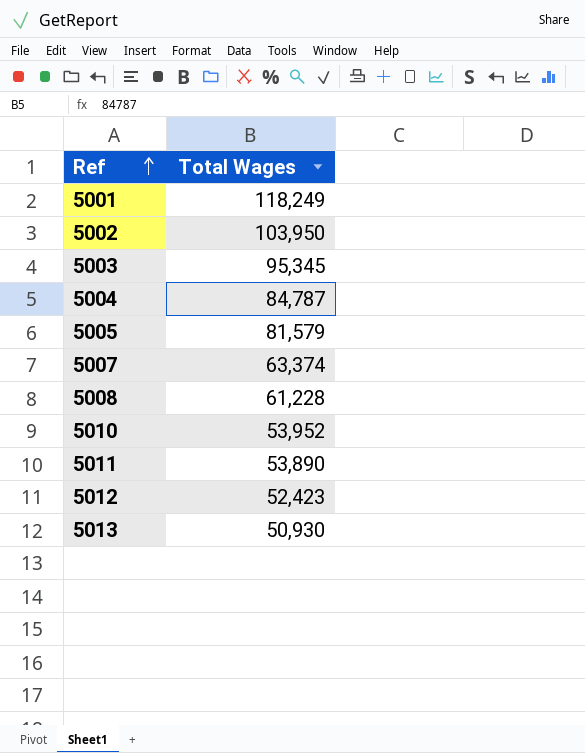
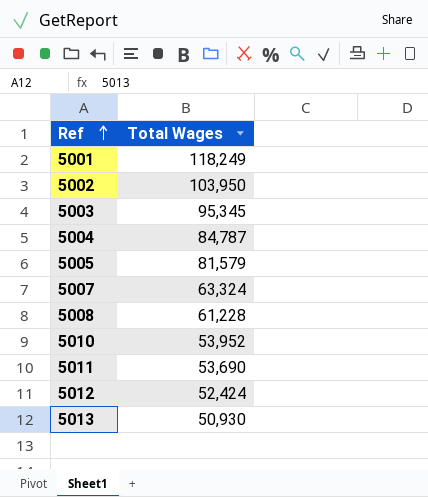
5007 | Total Wages: 63,374 -> 63,324
5011 | Total Wages: 53,890 -> 53,690
5012 | Total Wages: 52,423 -> 52,424

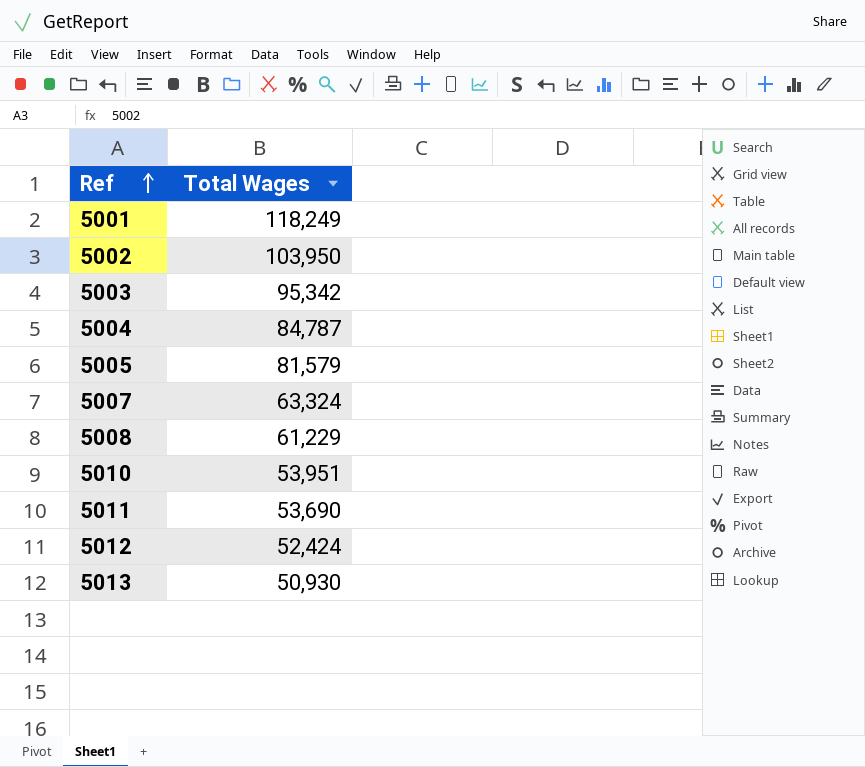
5003 | Total Wages: 95,345 -> 95,342
5008 | Total Wages: 61,228 -> 61,229
5010 | Total Wages: 53,952 -> 53,951

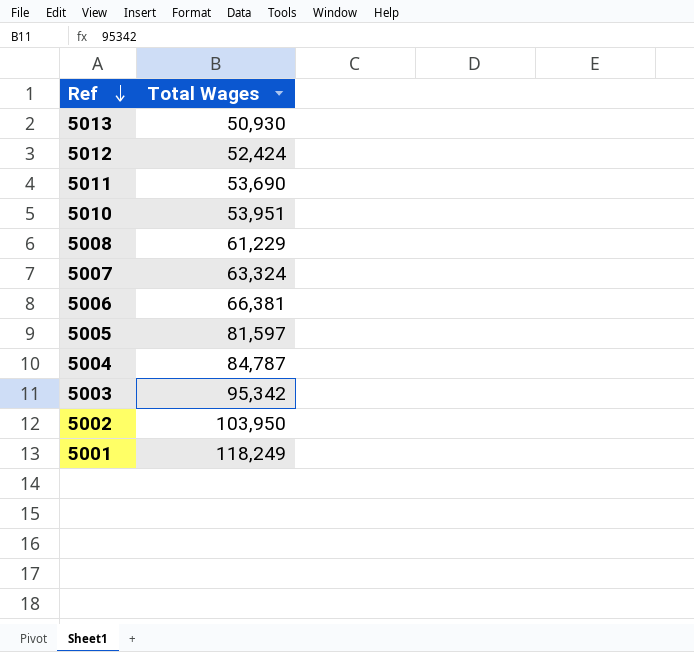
row order: Ref ascending -> Ref descending
row 5006: none -> 66,381
5005 | Total Wages: 81,579 -> 81,597

